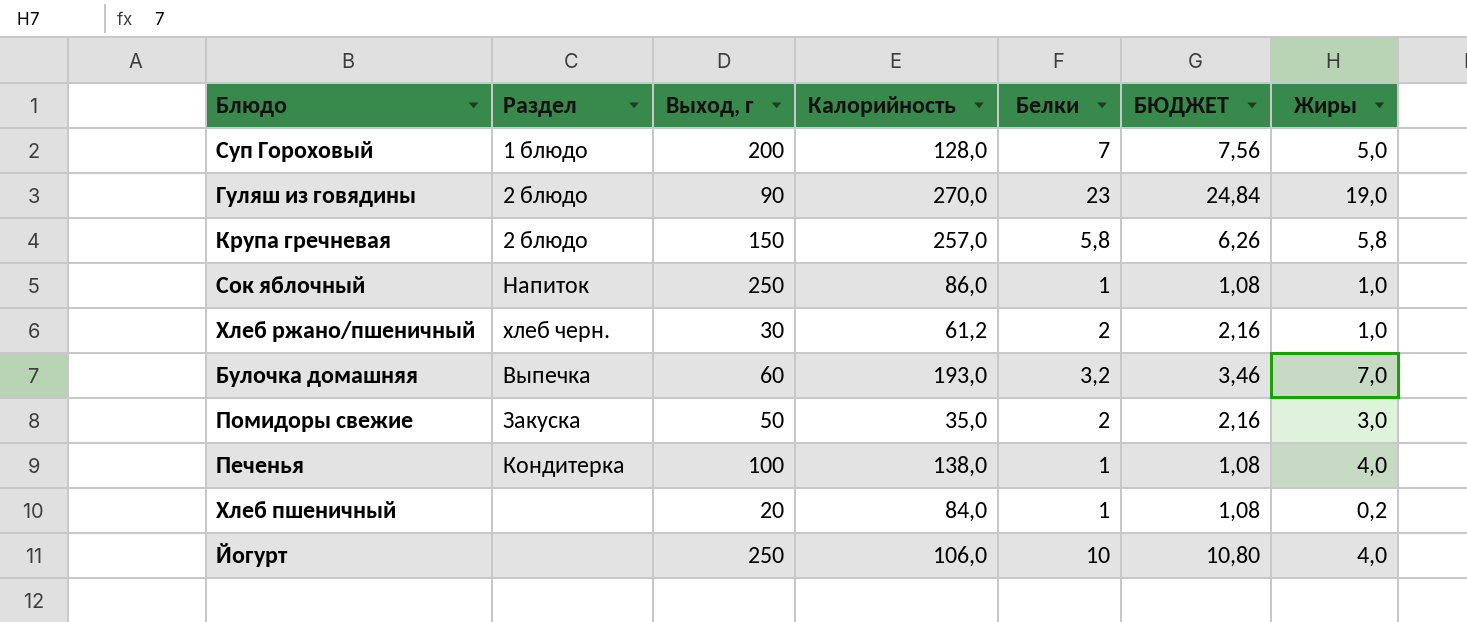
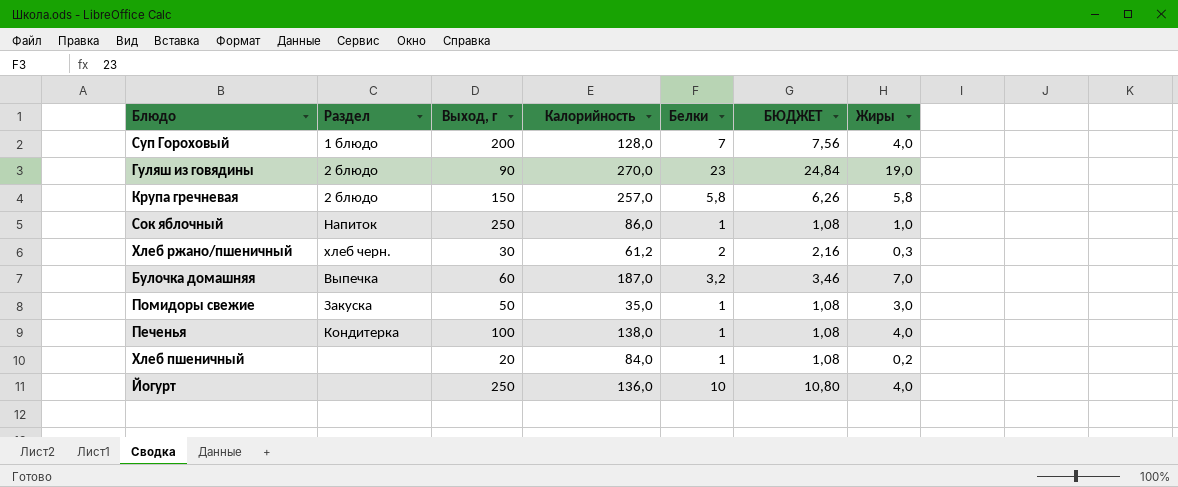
Суп Гороховый | Жиры: 5,0 -> 4,0
Хлеб ржано/пшеничный | Жиры: 1,0 -> 0,3
Булочка домашняя | Калорийность: 193,0 -> 187,0
Помидоры свежие | Белки: 2 -> 1
Помидоры свежие | БЮДЖЕТ: 2,16 -> 1,08
Йогурт | Калорийность: 106,0 -> 136,0

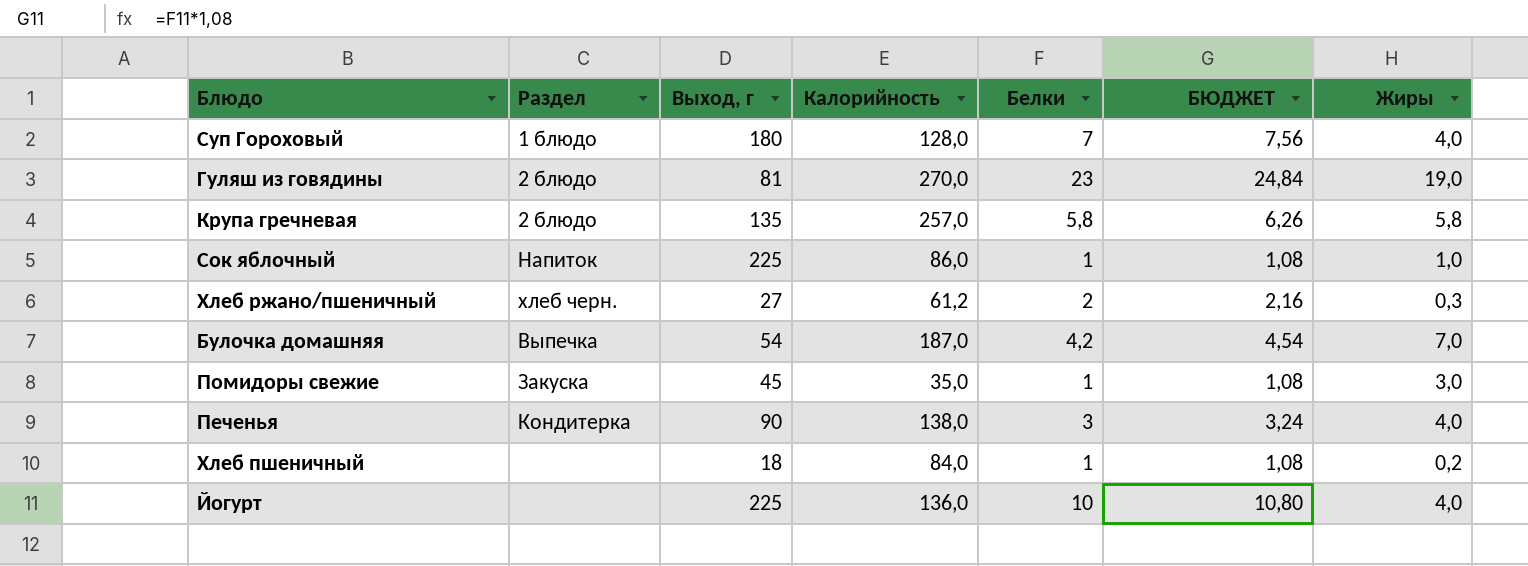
Суп Гороховый | Выход, г: 200 -> 180
Гуляш из говядины | Выход, г: 90 -> 81
Крупа гречневая | Выход, г: 150 -> 135
Сок яблочный | Выход, г: 250 -> 225
Хлеб ржано/пшеничный | Выход, г: 30 -> 27
Булочка домашняя | Выход, г: 60 -> 54
Булочка домашняя | Белки: 3,2 -> 4,2
Булочка домашняя | БЮДЖЕТ: 3,46 -> 4,54
Помидоры свежие | Выход, г: 50 -> 45
Печенья | Выход, г: 100 -> 90
Печенья | Белки: 1 -> 3
Печенья | БЮДЖЕТ: 1,08 -> 3,24
Хлеб пшеничный | Выход, г: 20 -> 18
Йогурт | Выход, г: 250 -> 225

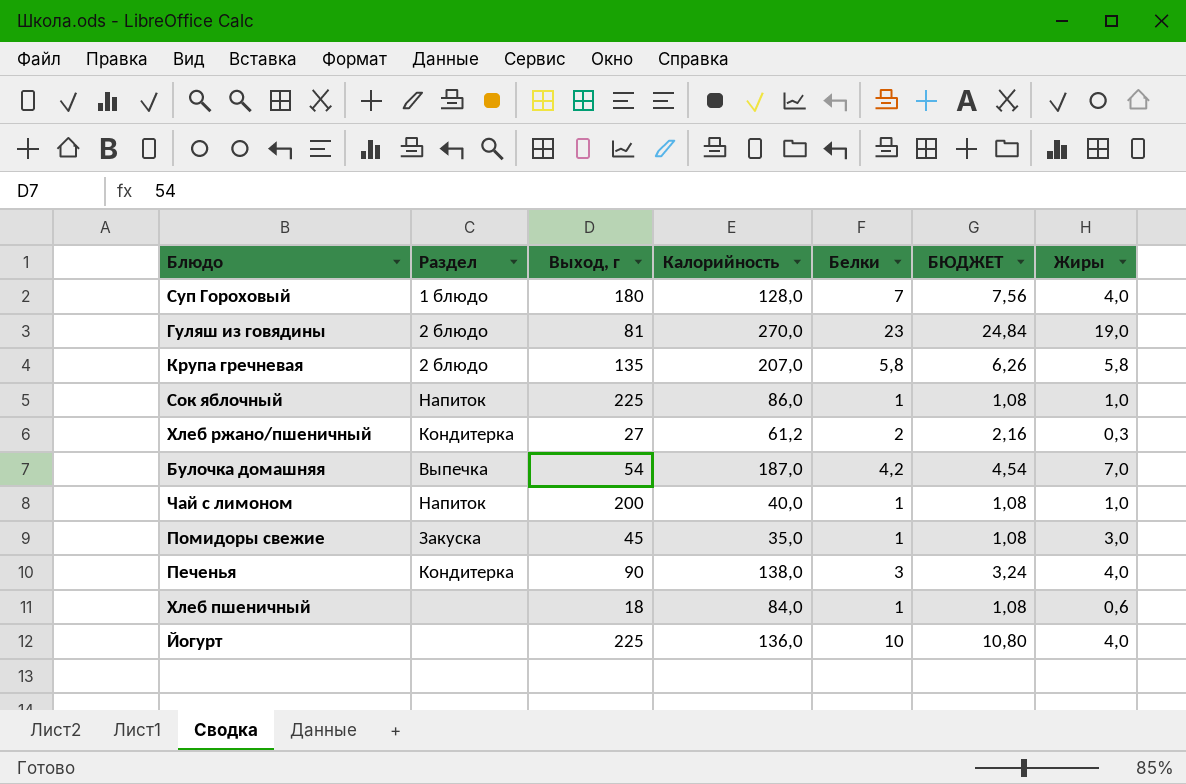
Крупа гречневая | Калорийность: 257,0 -> 207,0
Хлеб ржано/пшеничный | Раздел: хлеб черн. -> Кондитерка
row Чай с лимоном: none -> Напиток | 200 | 40,0 | 1 | 1,08 | 1,0
Хлеб пшеничный | Жиры: 0,2 -> 0,6

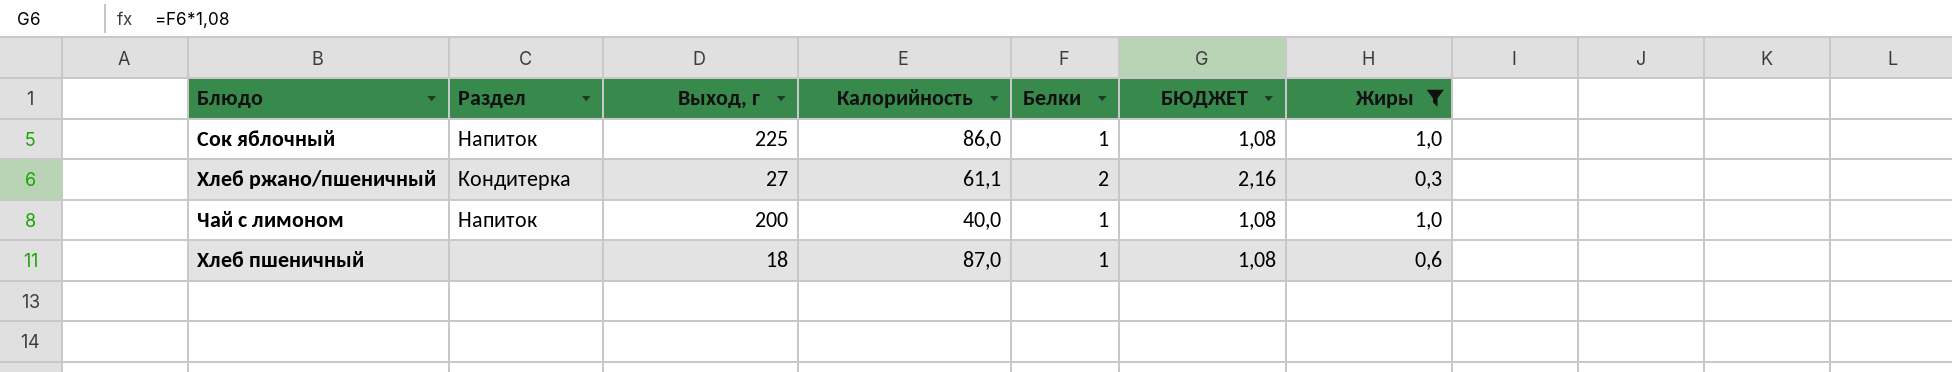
filter: none -> Жиры <= 1,0
Хлеб ржано/пшеничный | Калорийность: 61,2 -> 61,1
Хлеб пшеничный | Калорийность: 84,0 -> 87,0

